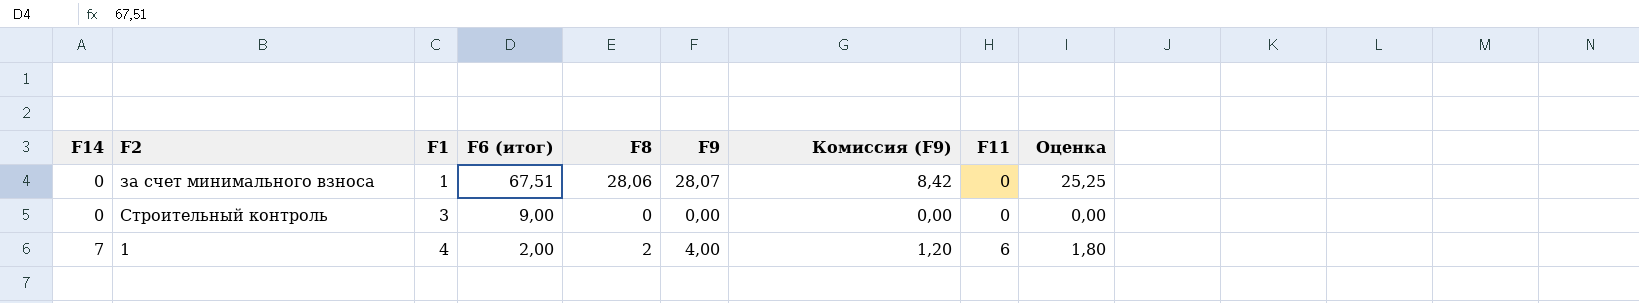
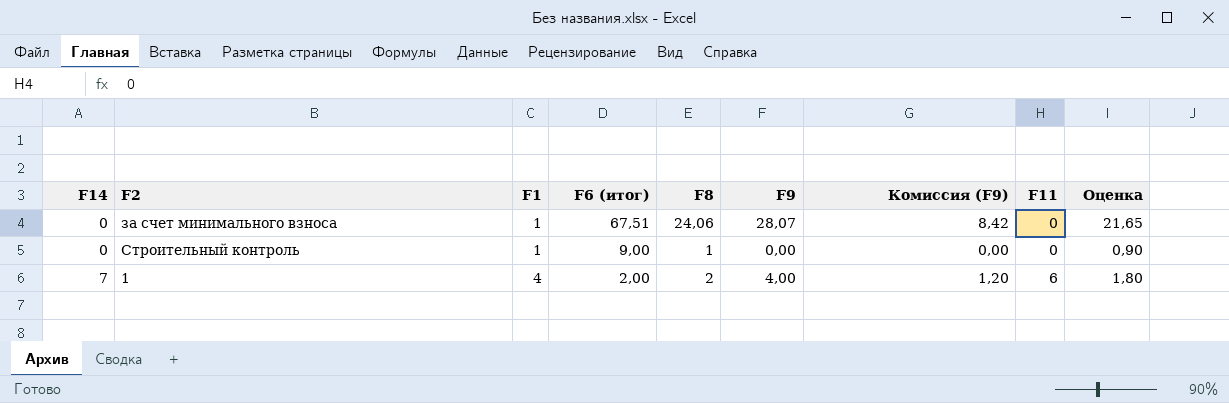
за счет минимального взноса | F8: 28,06 -> 24,06
за счет минимального взноса | Оценка: 25,25 -> 21,65
Строительный контроль | F1: 3 -> 1
Строительный контроль | F8: 0 -> 1
Строительный контроль | Оценка: 0,00 -> 0,90

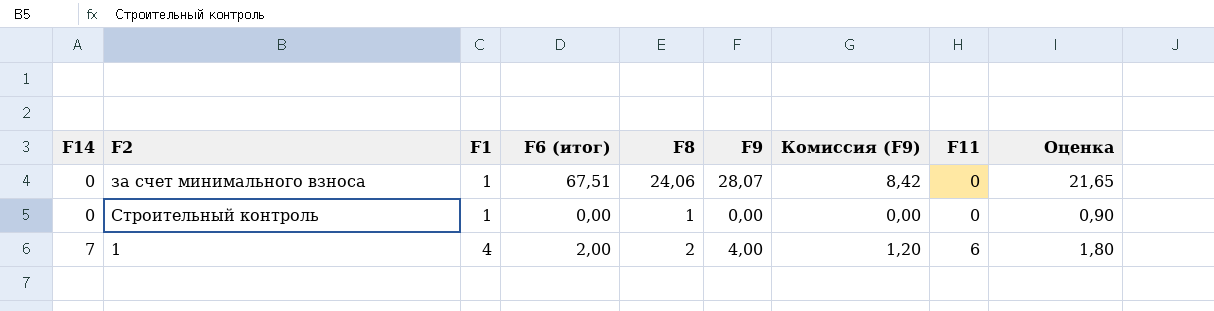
Строительный контроль | F6 (итог): 9,00 -> 0,00

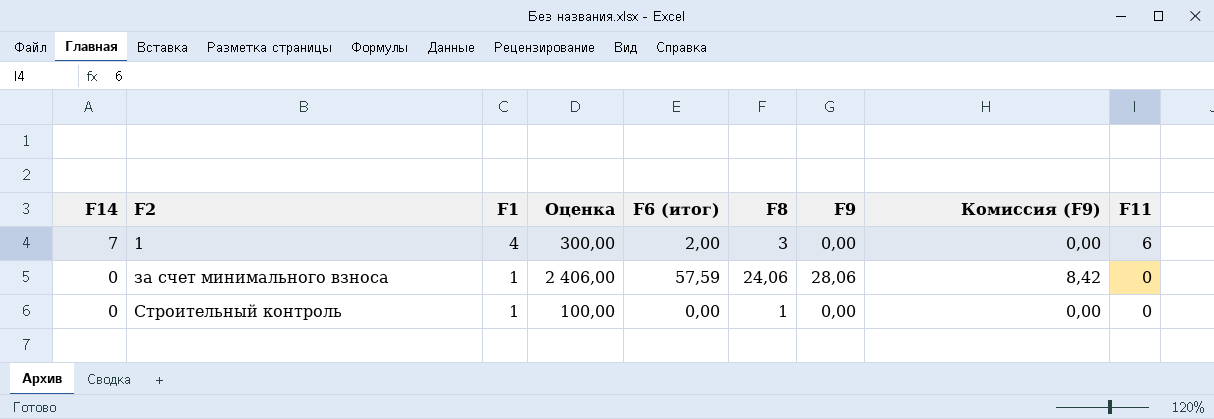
row order: F14 ascending -> F14 descending
column Оценка | formula: [F8] * 0,9 -> [F8] * 100
column Оценка | position: 9 -> 4
1 | F8: 2 -> 3
1 | F9: 4,00 -> 0,00
1 | Комиссия (F9): 1,20 -> 0,00
за счет минимального взноса | F6 (итог): 67,51 -> 57,59
за счет минимального взноса | F9: 28,07 -> 28,06

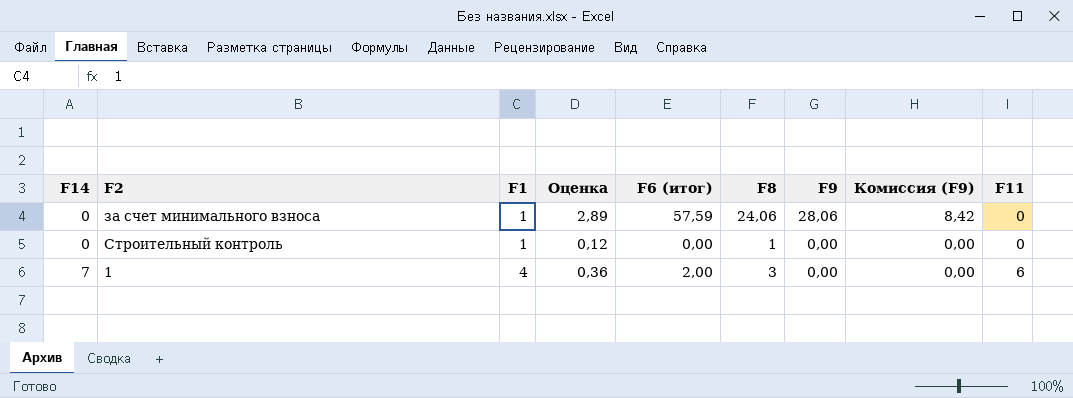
row order: F14 descending -> F14 ascending
column Оценка | formula: [F8] * 100 -> [F8] * 0,12

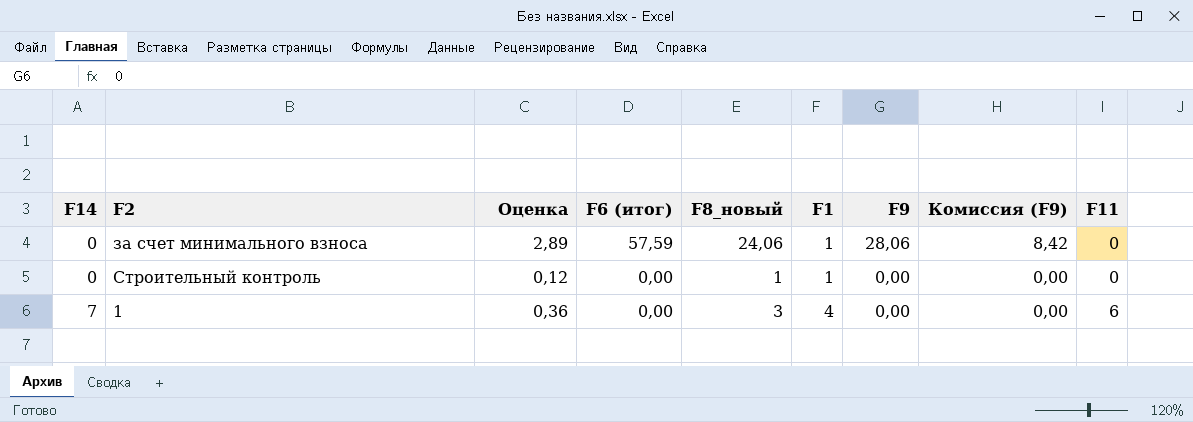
column name: F8 -> F8_новый
column F1 | position: 3 -> 6
1 | F6 (итог): 2,00 -> 0,00

